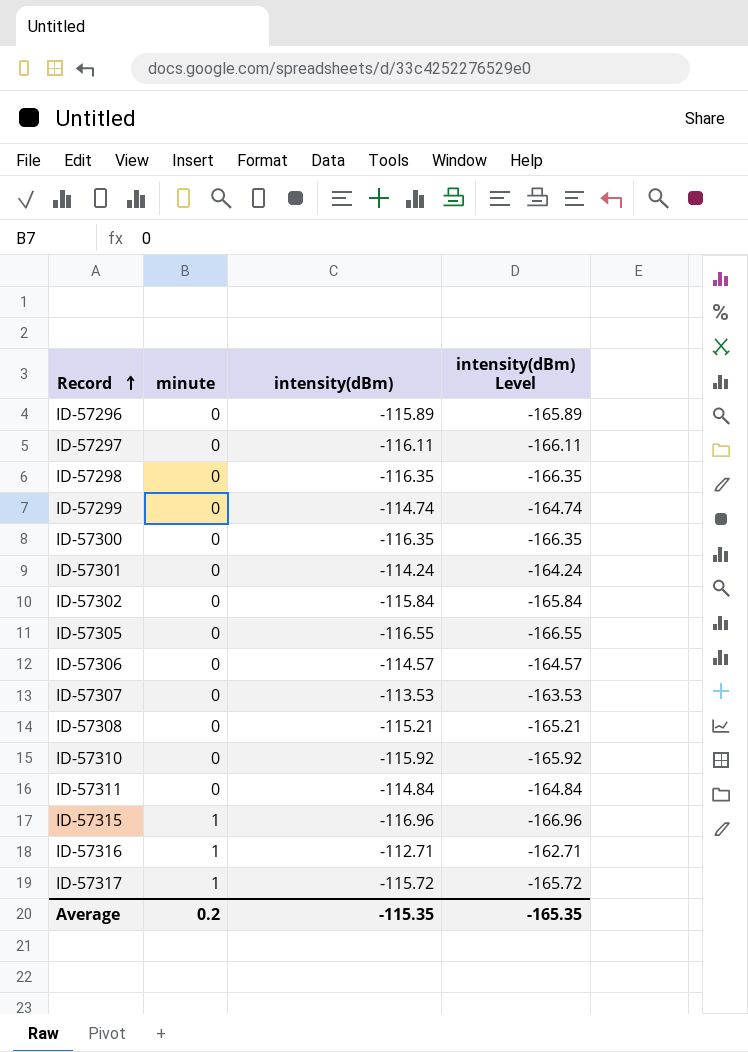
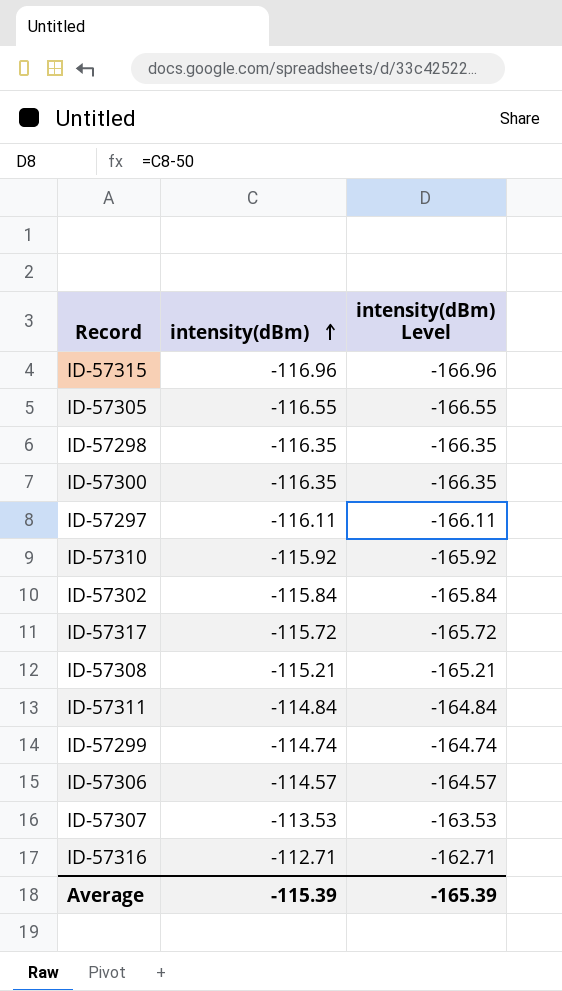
row order: Record ascending -> intensity(dBm) ascending
column minute | position: 2 -> none
row ID-57296: 0 | -115.89 | -165.89 -> none
row ID-57301: 0 | -114.24 | -164.24 -> none
Average | intensity(dBm): -115.35 -> -115.39
Average | intensity(dBm) Level: -165.35 -> -165.39

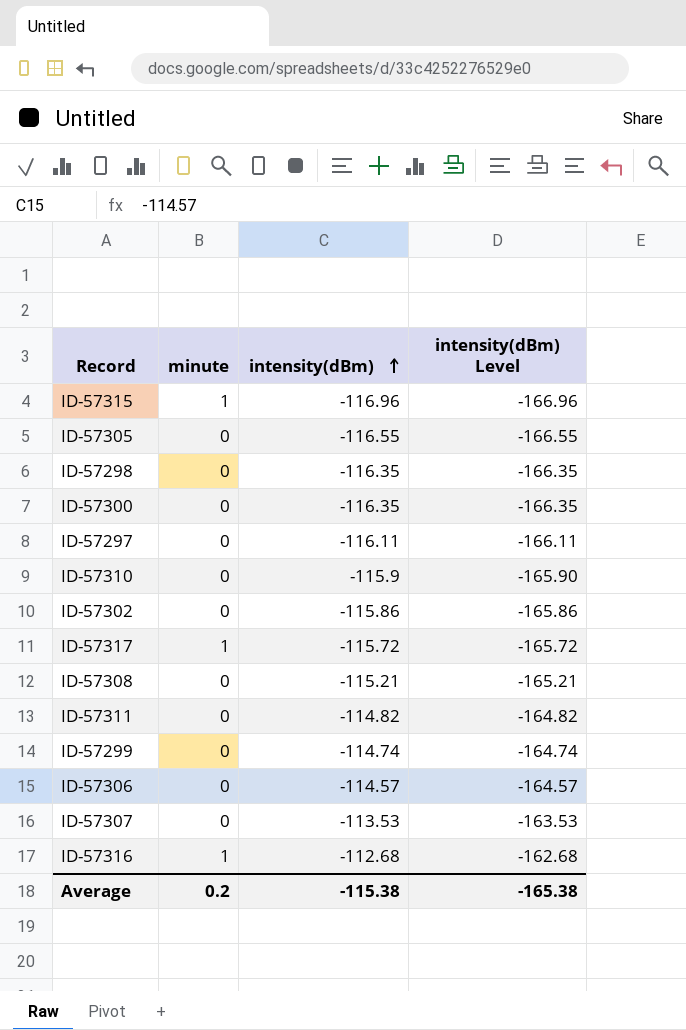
column minute | position: none -> 2
ID-57310 | intensity(dBm): -115.92 -> -115.9
ID-57310 | intensity(dBm) Level: -165.92 -> -165.90
ID-57302 | intensity(dBm): -115.84 -> -115.86
ID-57302 | intensity(dBm) Level: -165.84 -> -165.86
ID-57311 | intensity(dBm): -114.84 -> -114.82
ID-57311 | intensity(dBm) Level: -164.84 -> -164.82
ID-57316 | intensity(dBm): -112.71 -> -112.68
ID-57316 | intensity(dBm) Level: -162.71 -> -162.68
Average | intensity(dBm): -115.39 -> -115.38
Average | intensity(dBm) Level: -165.39 -> -165.38

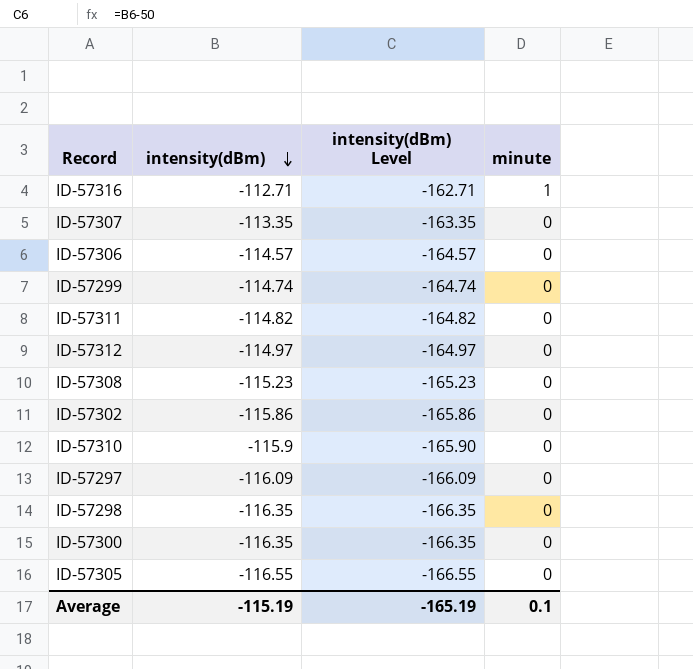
row order: intensity(dBm) ascending -> intensity(dBm) descending
column minute | position: 2 -> 4
row ID-57315: 1 | -116.96 | -166.96 -> none
row ID-57317: 1 | -115.72 | -165.72 -> none
ID-57316 | intensity(dBm): -112.68 -> -112.71
ID-57316 | intensity(dBm) Level: -162.68 -> -162.71
ID-57307 | intensity(dBm): -113.53 -> -113.35
ID-57307 | intensity(dBm) Level: -163.53 -> -163.35
row ID-57312: none -> -114.97 | -164.97 | 0
ID-57308 | intensity(dBm): -115.21 -> -115.23
ID-57308 | intensity(dBm) Level: -165.21 -> -165.23
ID-57297 | intensity(dBm): -116.11 -> -116.09
ID-57297 | intensity(dBm) Level: -166.11 -> -166.09
Average | intensity(dBm): -115.38 -> -115.19
Average | intensity(dBm) Level: -165.38 -> -165.19
Average | minute: 0.2 -> 0.1

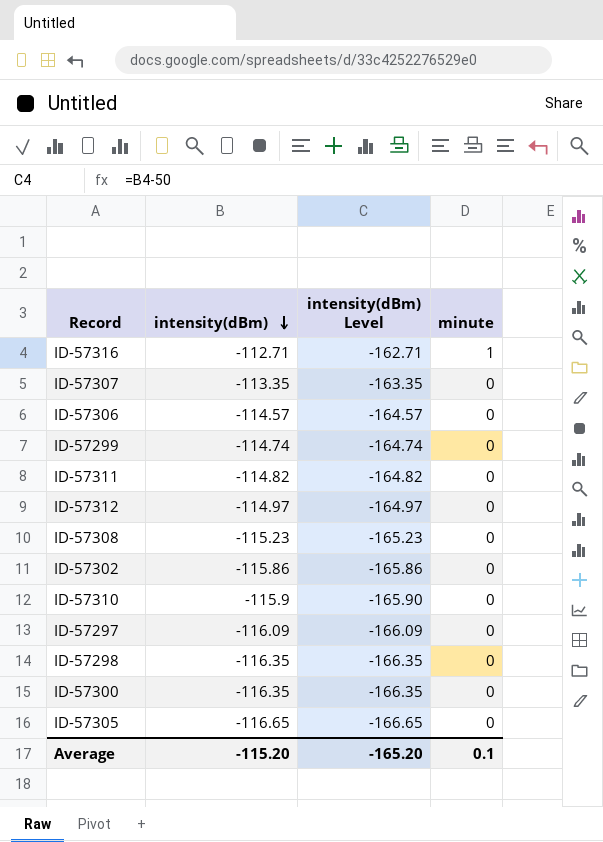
ID-57305 | intensity(dBm): -116.55 -> -116.65
ID-57305 | intensity(dBm) Level: -166.55 -> -166.65
Average | intensity(dBm): -115.19 -> -115.20
Average | intensity(dBm) Level: -165.19 -> -165.20

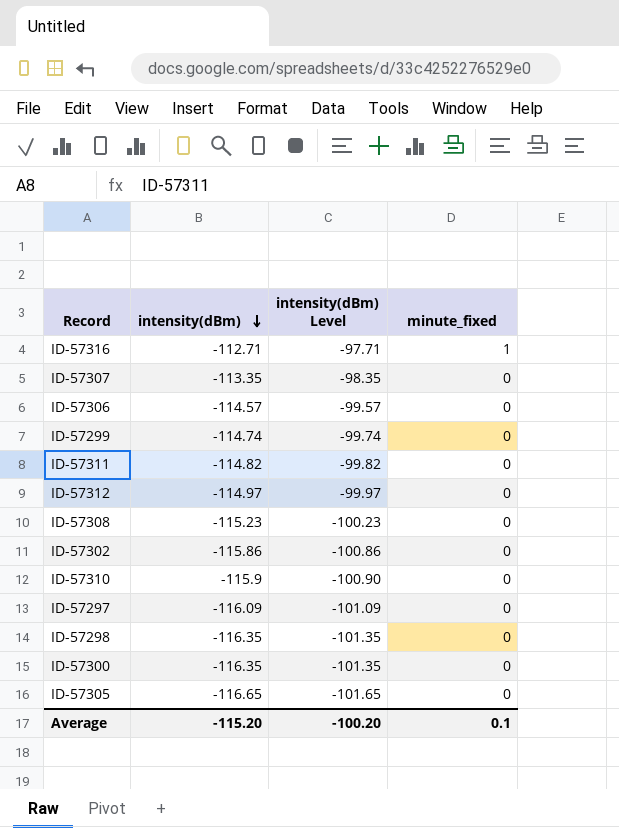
column intensity(dBm) Level | formula: [intensity(dBm)] - 50 -> [intensity(dBm)] + 15
column name: minute -> minute_fixed
Average | intensity(dBm) Level: -165.20 -> -100.20

